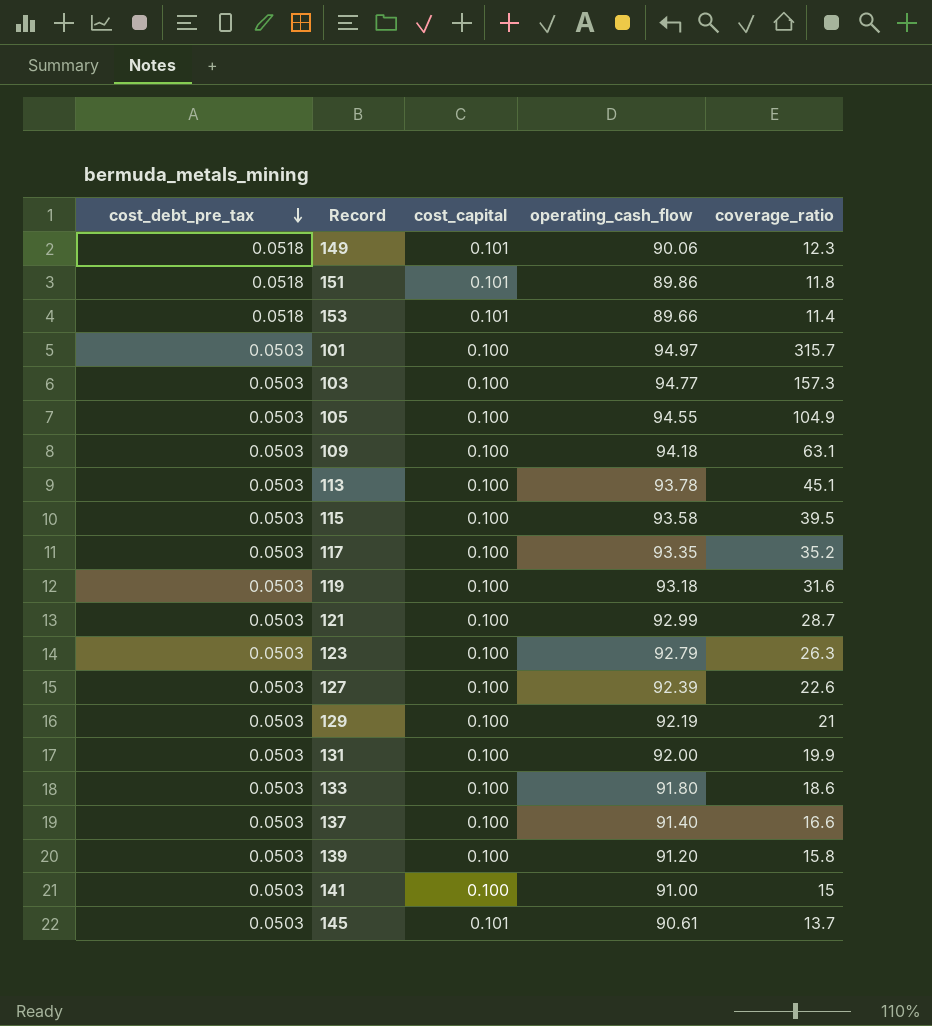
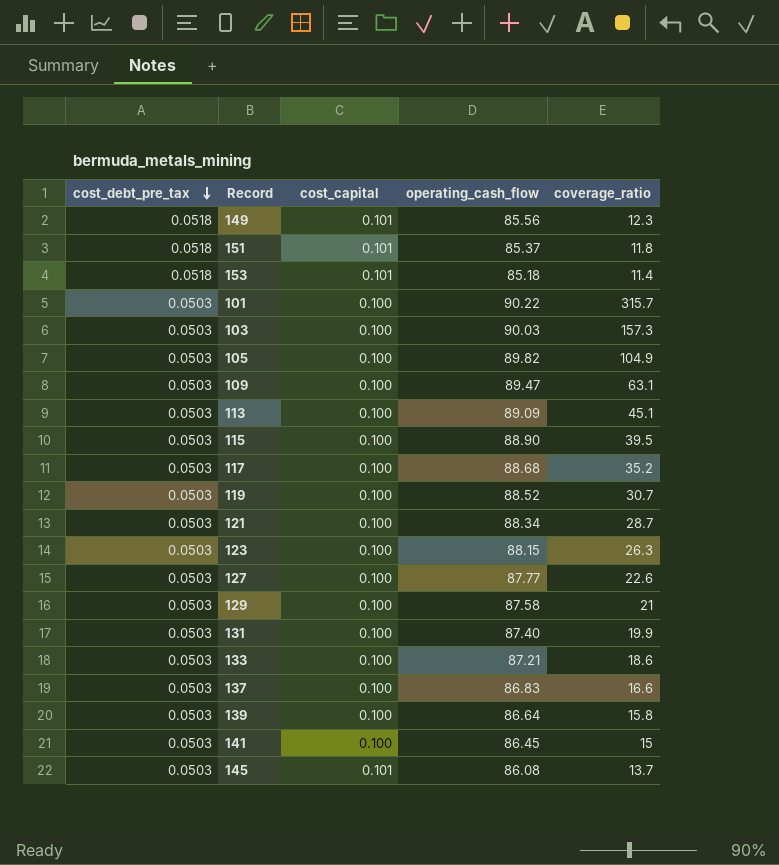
149 | operating_cash_flow: 90.06 -> 85.56
151 | operating_cash_flow: 89.86 -> 85.37
153 | operating_cash_flow: 89.66 -> 85.18
101 | operating_cash_flow: 94.97 -> 90.22
103 | operating_cash_flow: 94.77 -> 90.03
105 | operating_cash_flow: 94.55 -> 89.82
109 | operating_cash_flow: 94.18 -> 89.47
113 | operating_cash_flow: 93.78 -> 89.09
115 | operating_cash_flow: 93.58 -> 88.90
117 | operating_cash_flow: 93.35 -> 88.68
119 | operating_cash_flow: 93.18 -> 88.52
119 | coverage_ratio: 31.6 -> 30.7
121 | operating_cash_flow: 92.99 -> 88.34
123 | operating_cash_flow: 92.79 -> 88.15
127 | operating_cash_flow: 92.39 -> 87.77
129 | operating_cash_flow: 92.19 -> 87.58
131 | operating_cash_flow: 92.00 -> 87.40
133 | operating_cash_flow: 91.80 -> 87.21
137 | operating_cash_flow: 91.40 -> 86.83
139 | operating_cash_flow: 91.20 -> 86.64
141 | operating_cash_flow: 91.00 -> 86.45
145 | operating_cash_flow: 90.61 -> 86.08

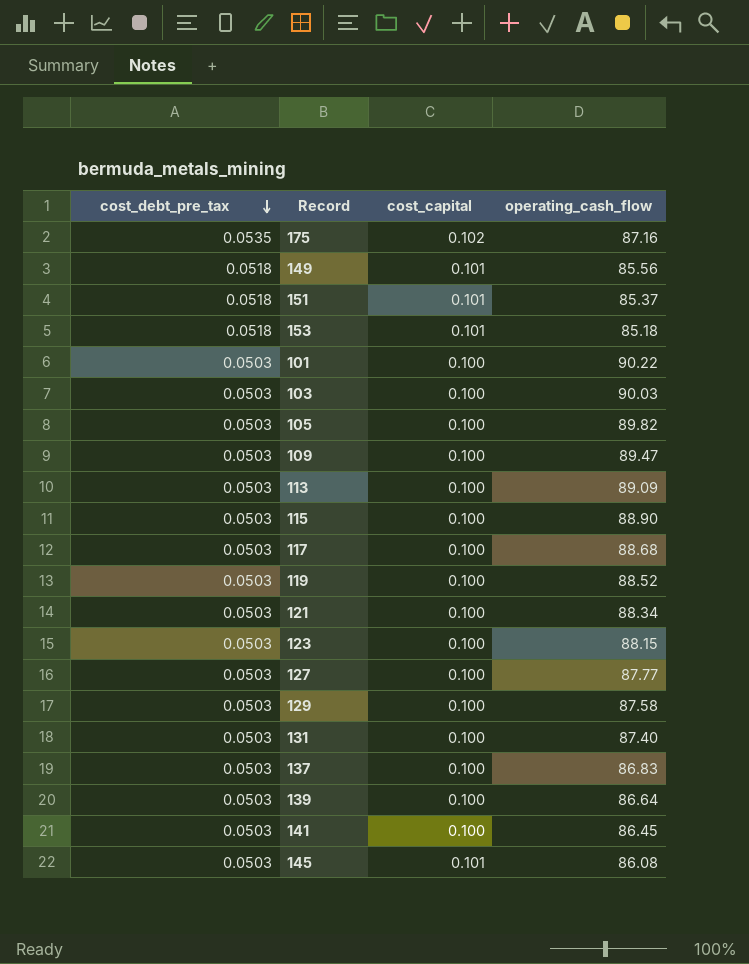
column coverage_ratio | position: 5 -> none
row 133: 0.0503 | 0.100 | 87.21 | 18.6 -> none
row 175: none -> 0.0535 | 0.102 | 87.16

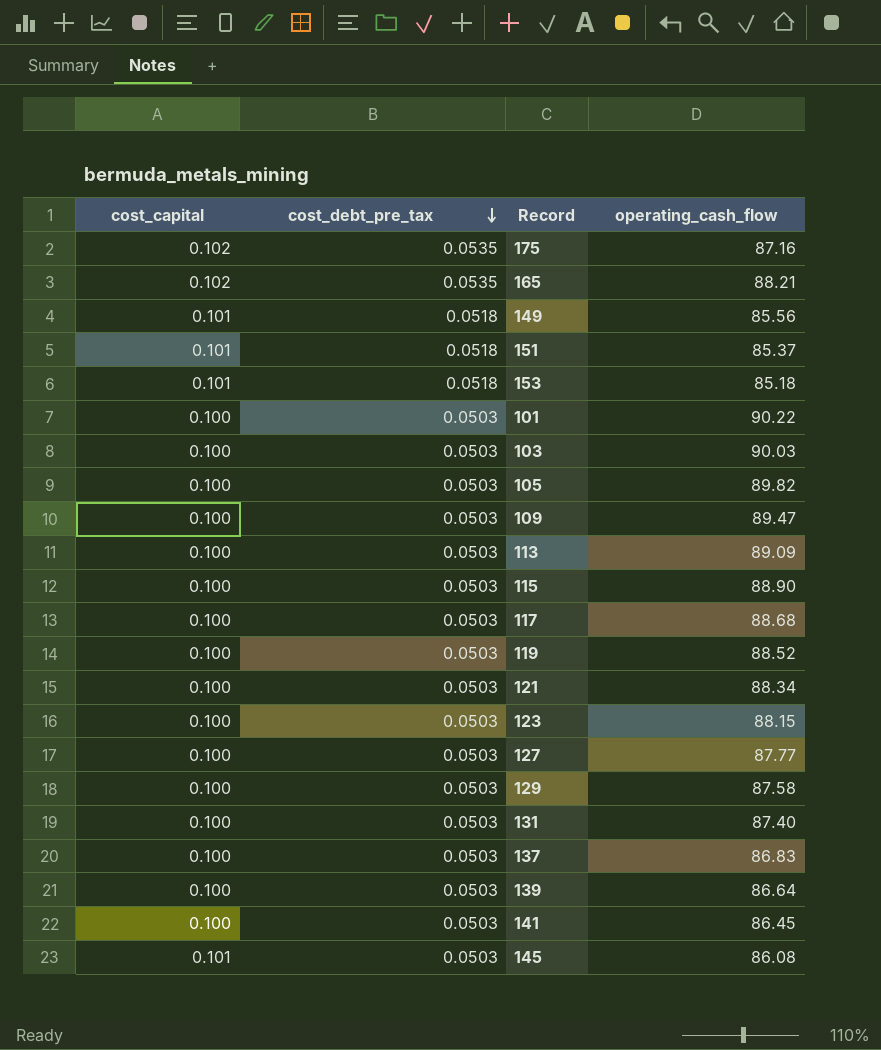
column cost_capital | position: 3 -> 1
row 165: none -> 0.102 | 0.0535 | 88.21

